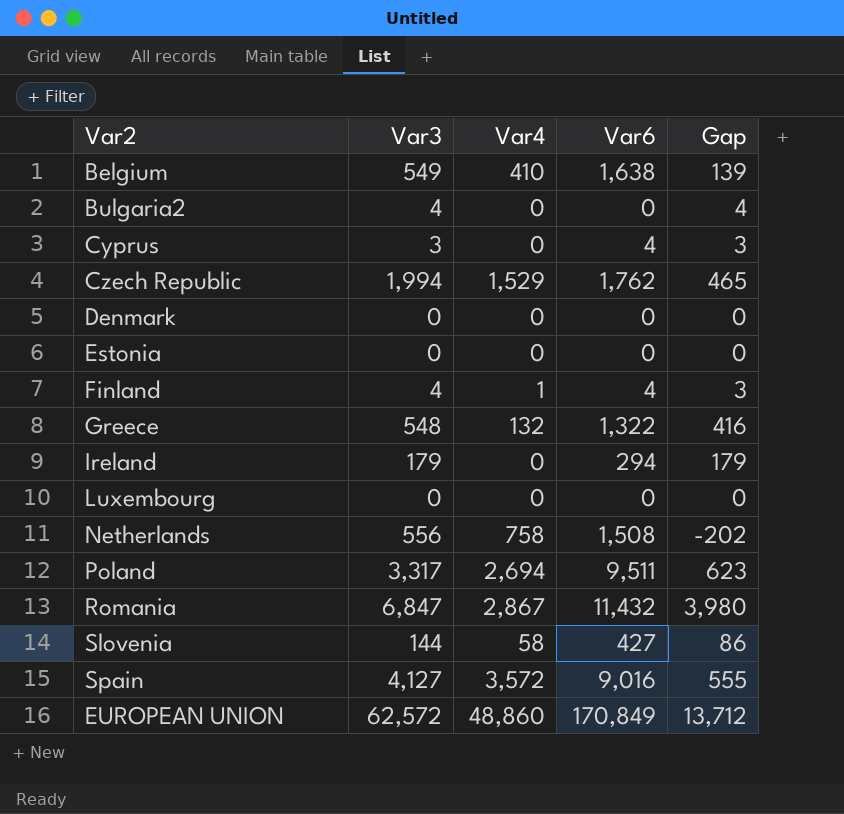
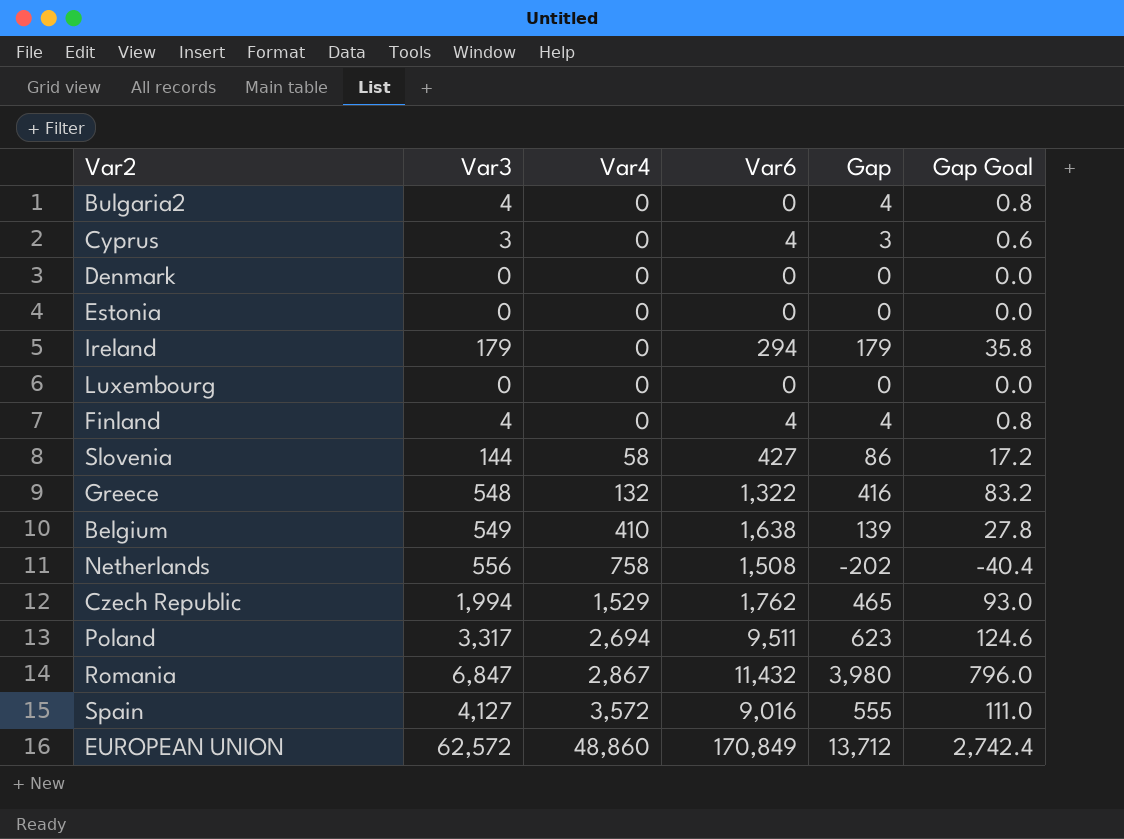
row order: none -> Var4 ascending
column Gap Goal | formula: none -> [Gap] * 0.2
Finland | Var4: 1 -> 0
Finland | Gap: 3 -> 4

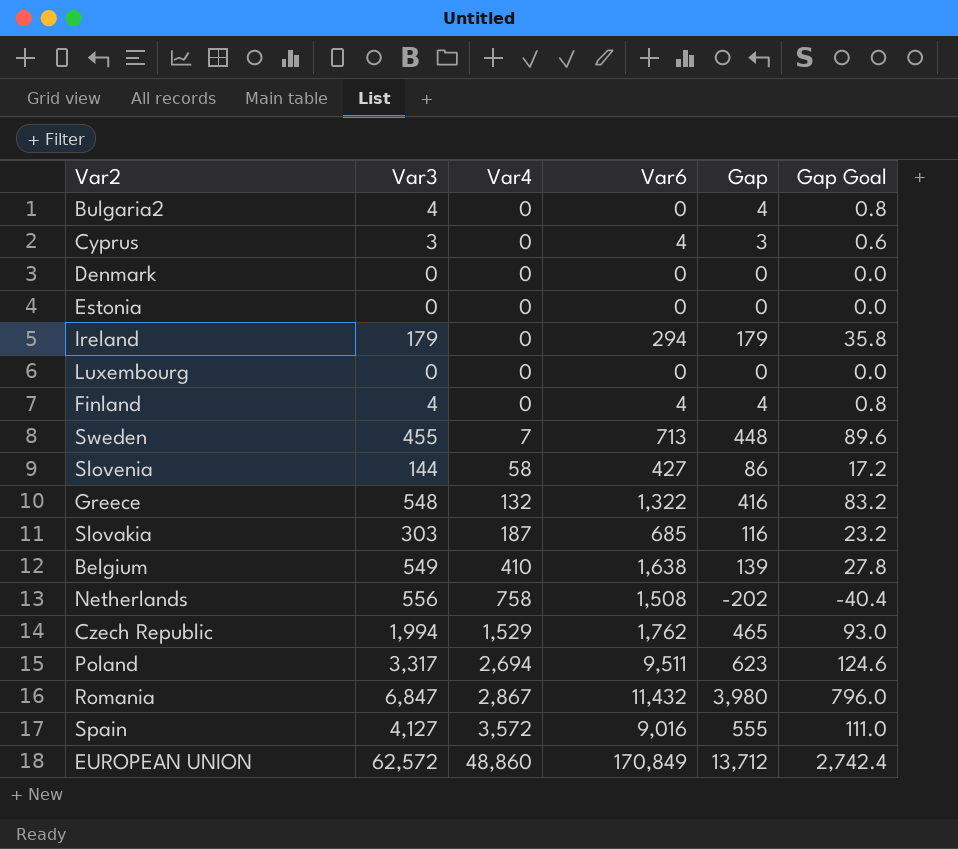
row Sweden: none -> 455 | 7 | 713 | 448 | 89.6
row Slovakia: none -> 303 | 187 | 685 | 116 | 23.2

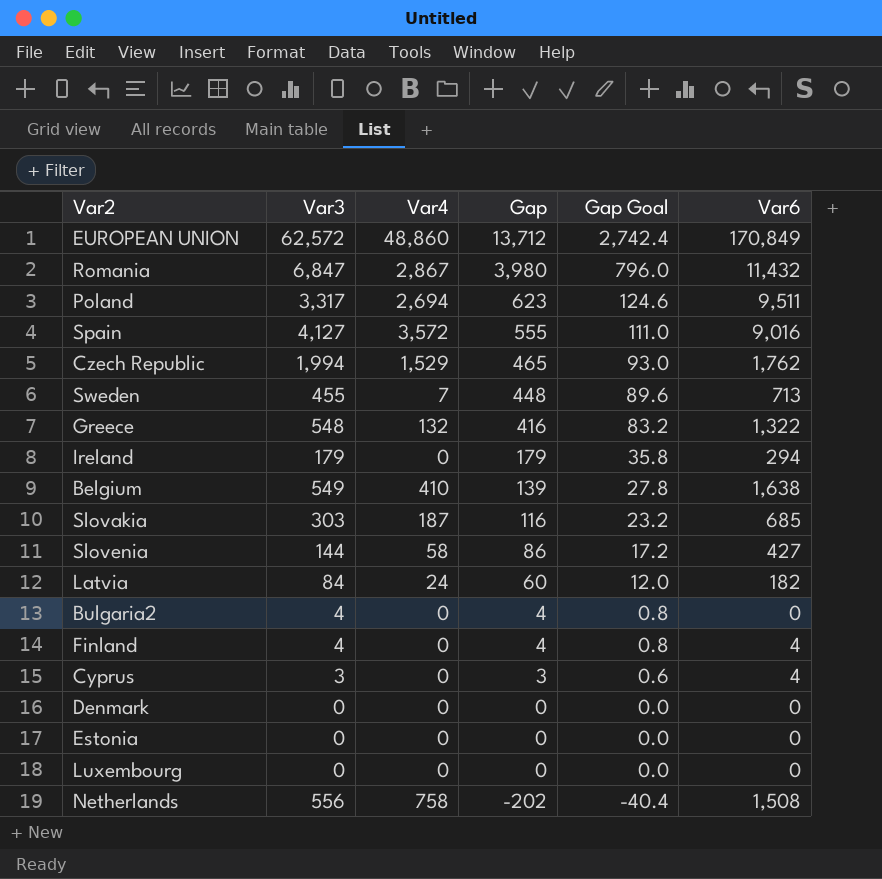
row order: Var4 ascending -> Gap descending
column Var6 | position: 4 -> 6
row Latvia: none -> 84 | 24 | 60 | 12.0 | 182

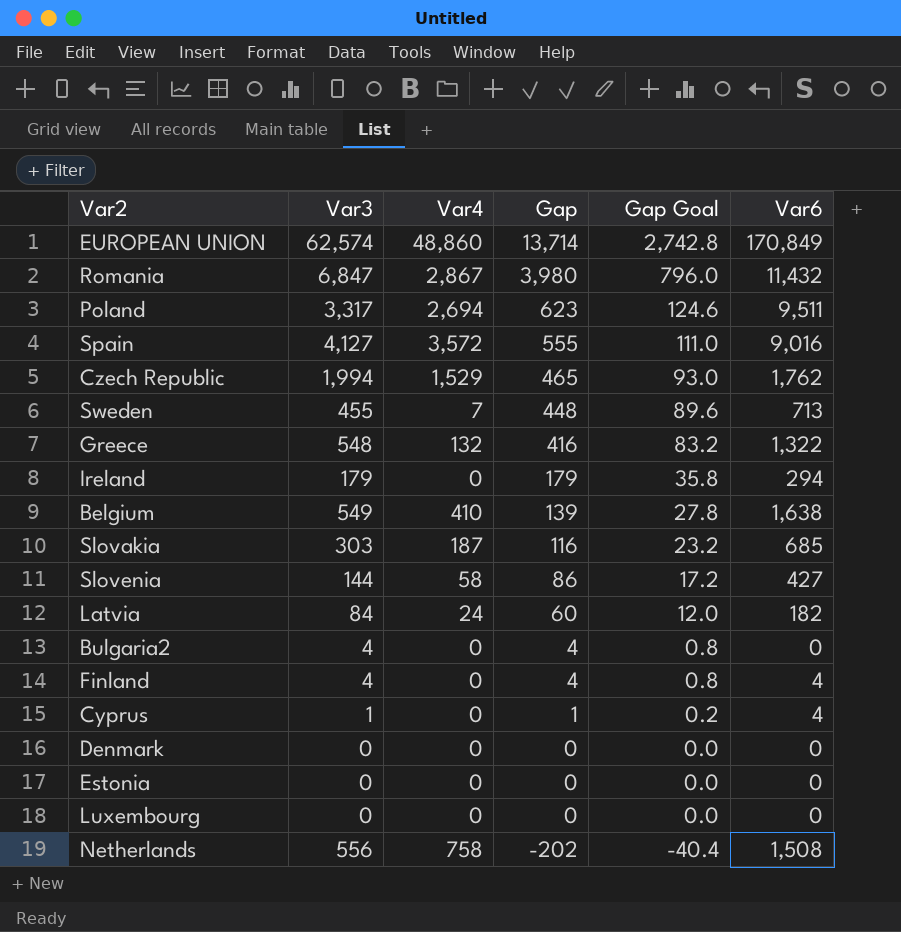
EUROPEAN UNION | Var3: 62,572 -> 62,574
EUROPEAN UNION | Gap: 13,712 -> 13,714
EUROPEAN UNION | Gap Goal: 2,742.4 -> 2,742.8
Cyprus | Var3: 3 -> 1
Cyprus | Gap: 3 -> 1
Cyprus | Gap Goal: 0.6 -> 0.2

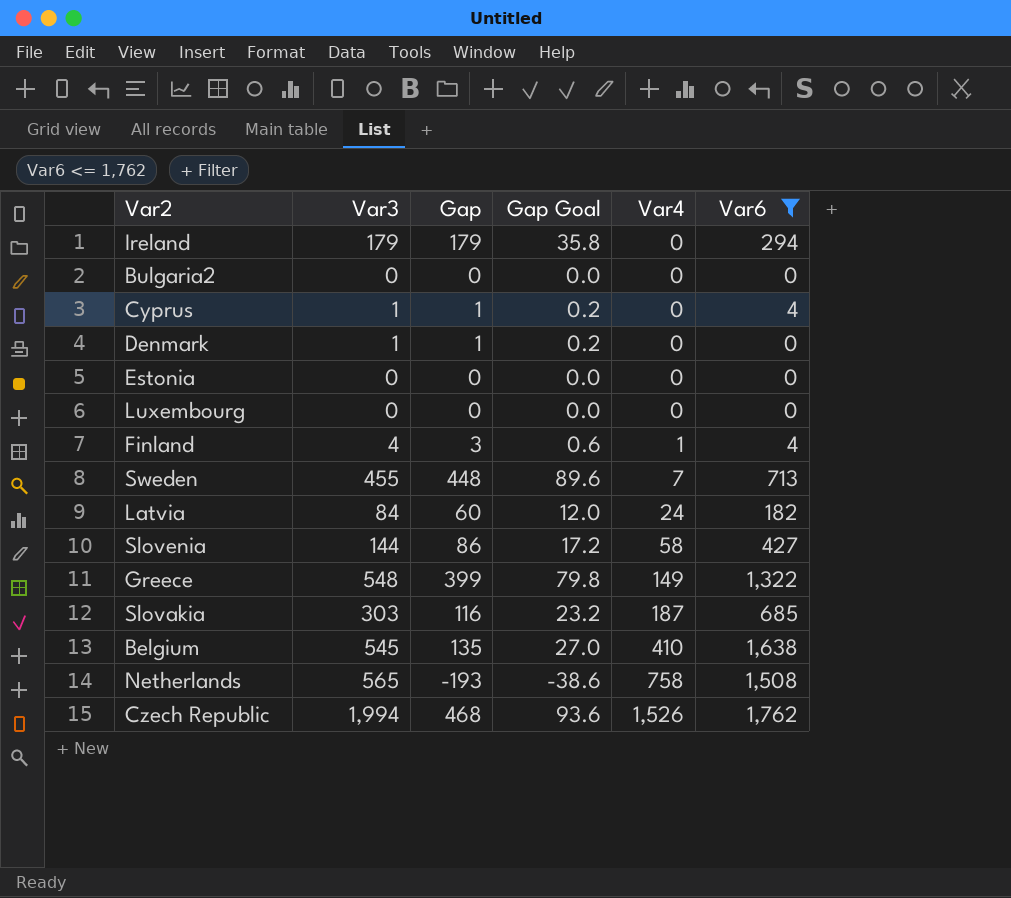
filter: none -> Var6 <= 1,762
row order: Gap descending -> Var4 ascending
column Var4 | position: 3 -> 5
Bulgaria2 | Var3: 4 -> 0
Bulgaria2 | Gap: 4 -> 0
Bulgaria2 | Gap Goal: 0.8 -> 0.0
Denmark | Var3: 0 -> 1
Denmark | Gap: 0 -> 1
Denmark | Gap Goal: 0.0 -> 0.2
Finland | Gap: 4 -> 3
Finland | Gap Goal: 0.8 -> 0.6
Finland | Var4: 0 -> 1
Greece | Gap: 416 -> 399
Greece | Gap Goal: 83.2 -> 79.8
Greece | Var4: 132 -> 149
Belgium | Var3: 549 -> 545
Belgium | Gap: 139 -> 135
Belgium | Gap Goal: 27.8 -> 27.0
Netherlands | Var3: 556 -> 565
Netherlands | Gap: -202 -> -193
Netherlands | Gap Goal: -40.4 -> -38.6
Czech Republic | Gap: 465 -> 468
Czech Republic | Gap Goal: 93.0 -> 93.6
Czech Republic | Var4: 1,529 -> 1,526

